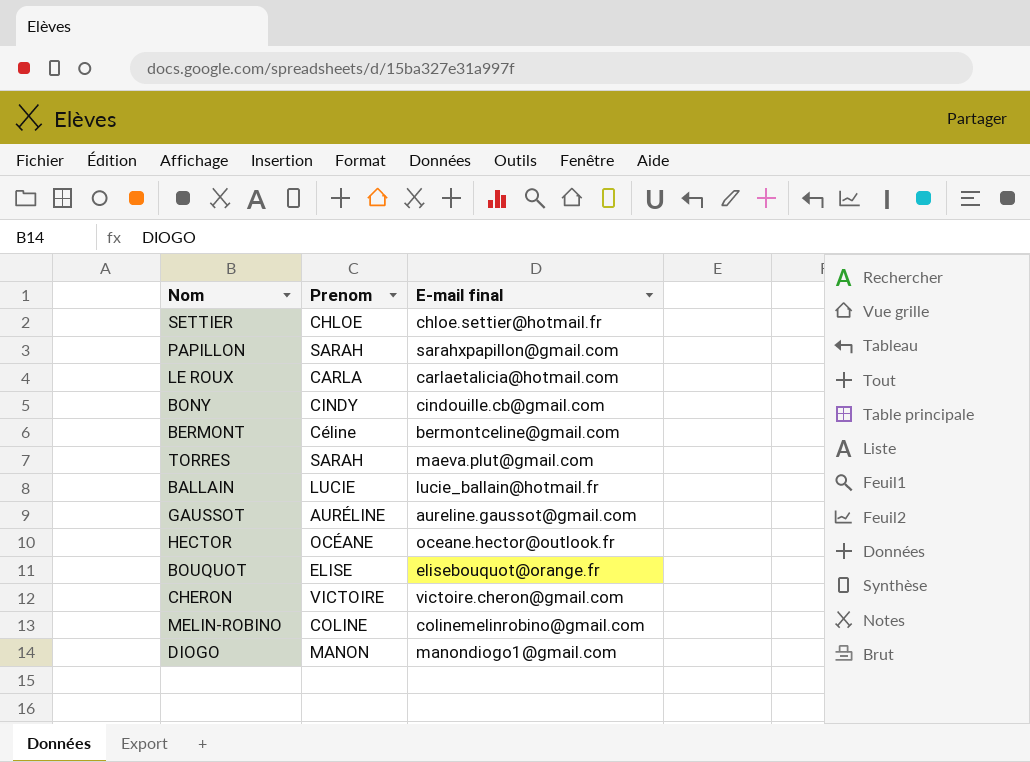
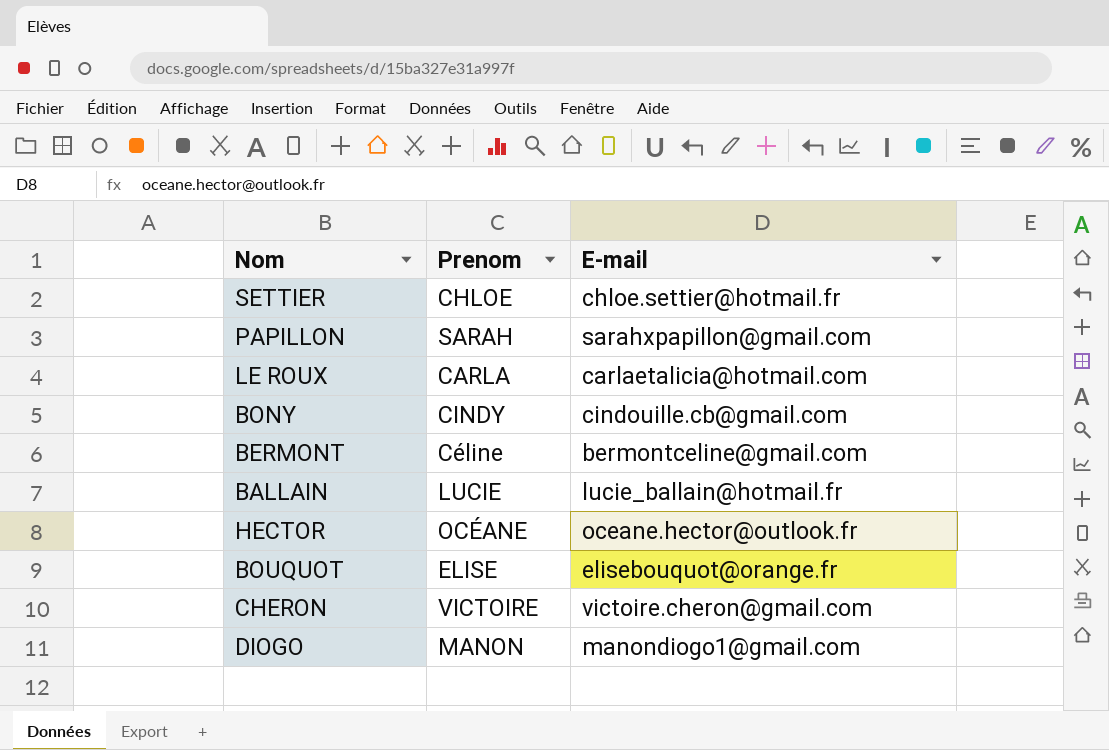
column name: E-mail final -> E-mail
row TORRES: SARAH | maeva.plut@gmail.com -> none
row GAUSSOT: AURÉLINE | aureline.gaussot@gmail.com -> none
row MELIN-ROBINO: COLINE | colinemelinrobino@gmail.com -> none

